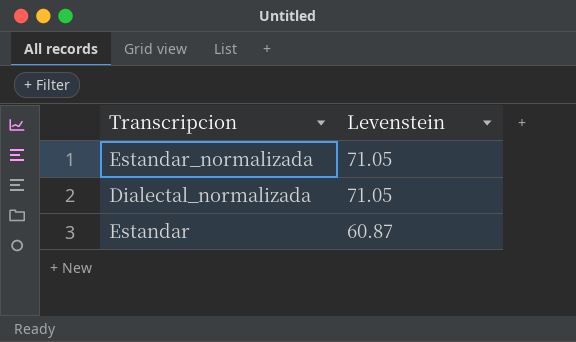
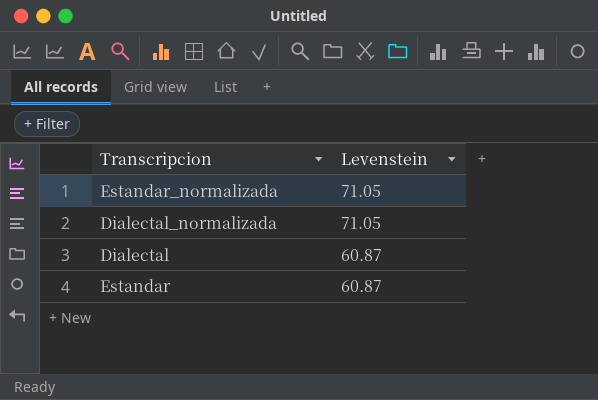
row Dialectal: none -> 60.87

